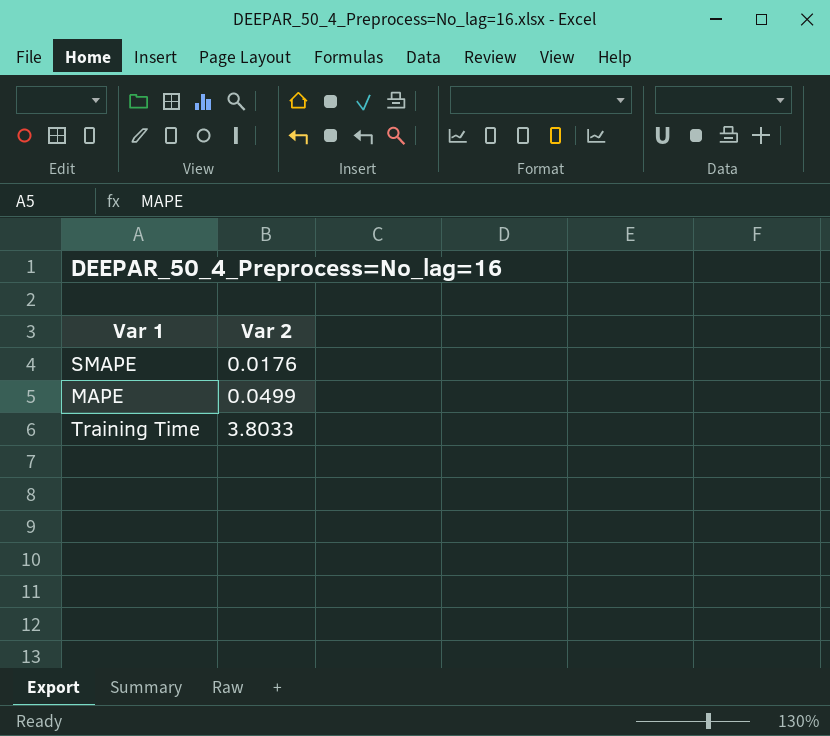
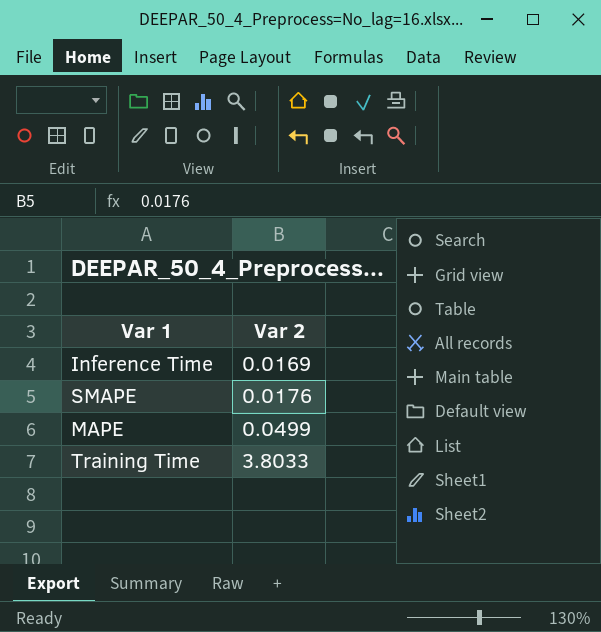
row Inference Time: none -> 0.0169

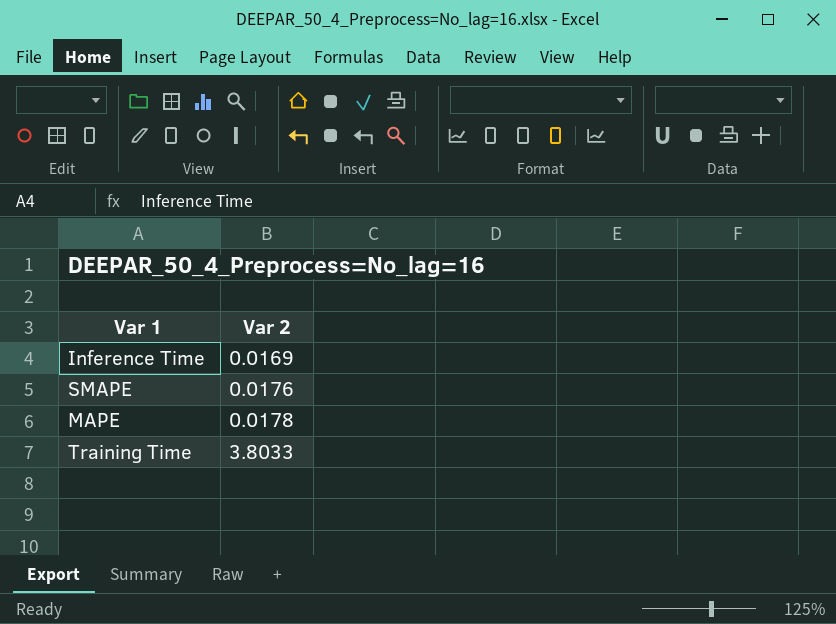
MAPE | Var 2: 0.0499 -> 0.0178

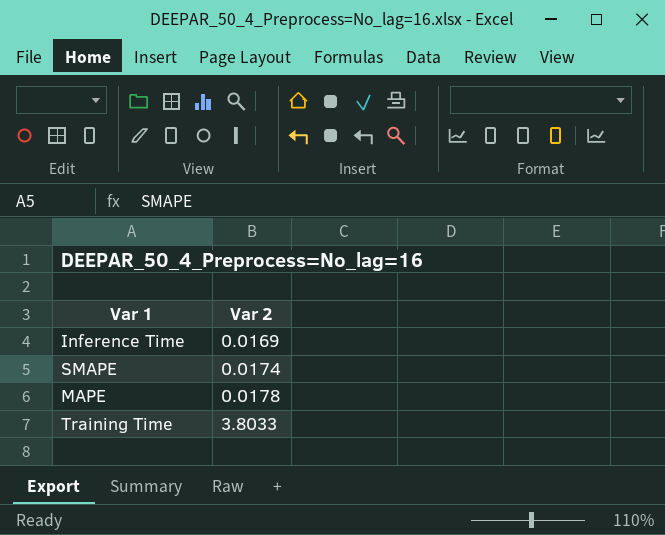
SMAPE | Var 2: 0.0176 -> 0.0174

